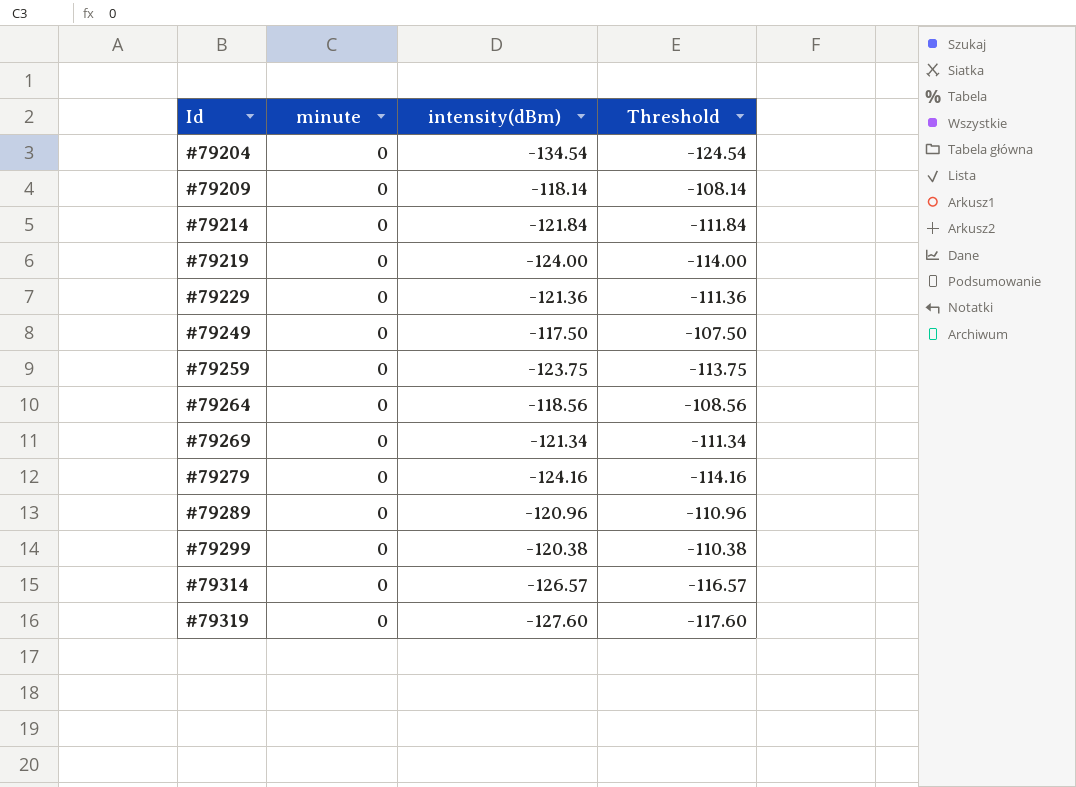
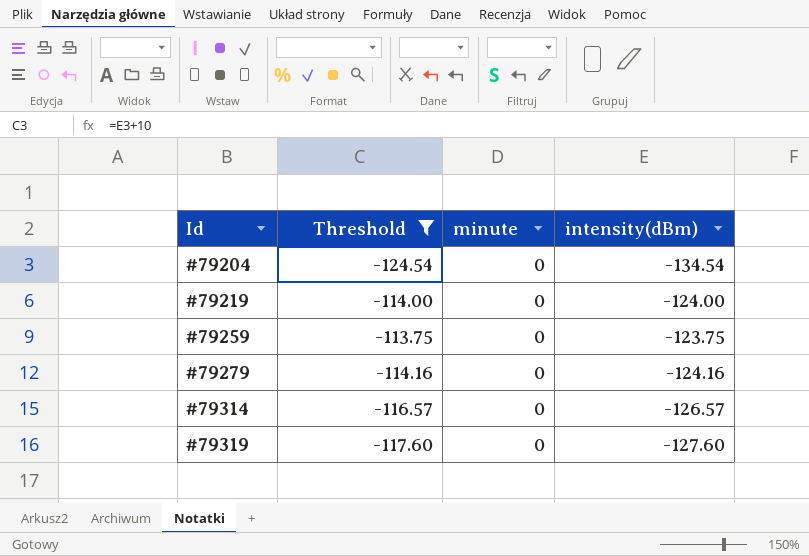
filter: none -> Threshold <= -113.75
column Threshold | position: 4 -> 2

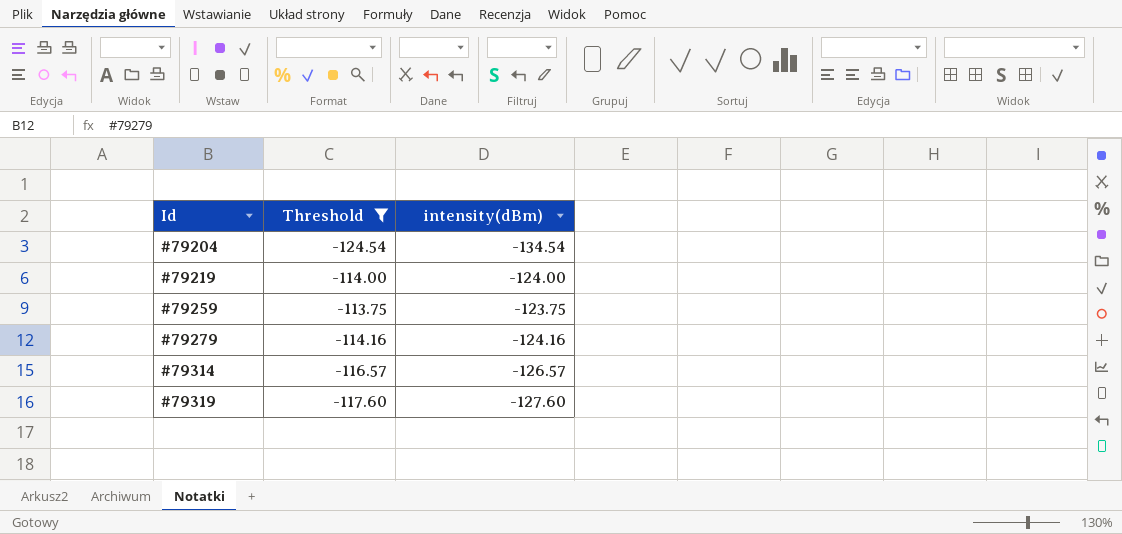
column minute | position: 3 -> none

